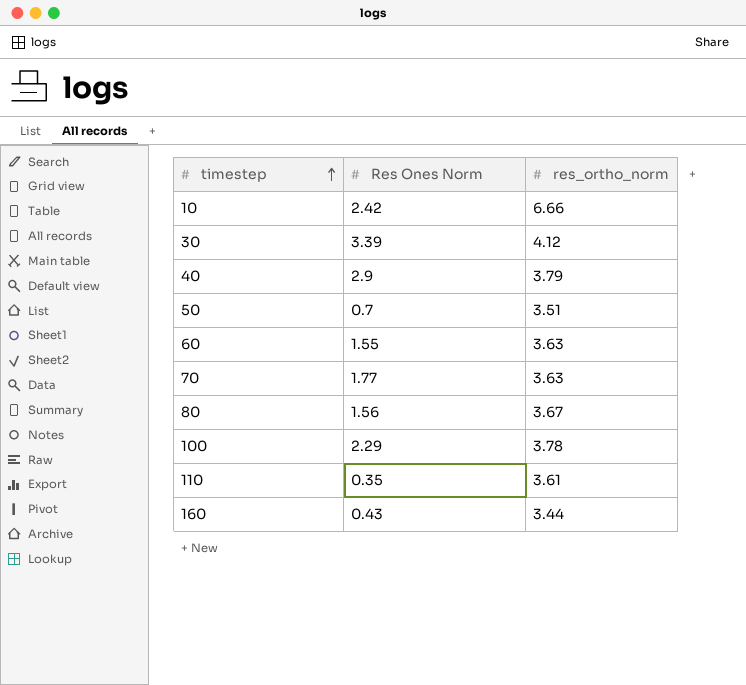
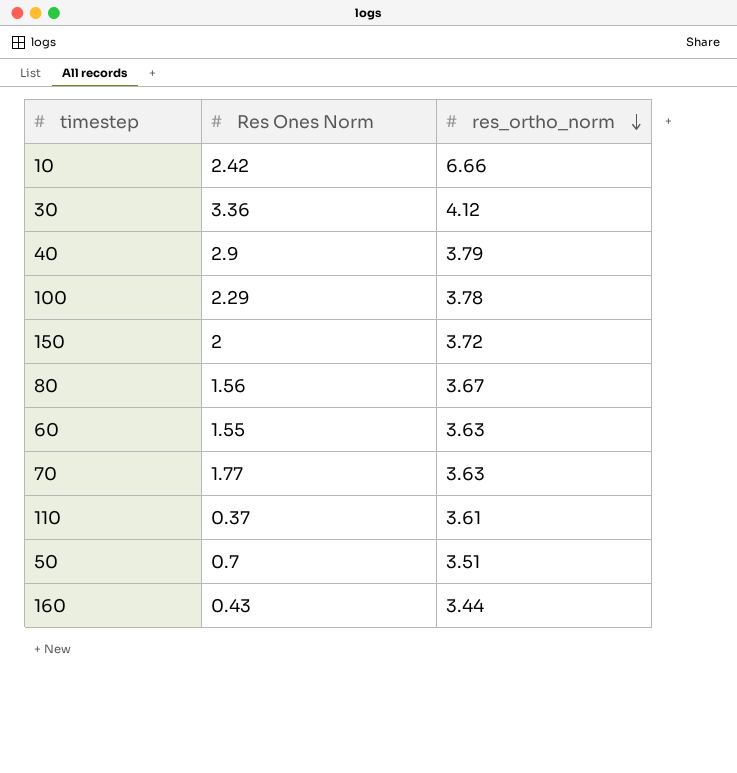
row order: timestep ascending -> res_ortho_norm descending
30 | Res Ones Norm: 3.39 -> 3.36
row 150: none -> 2 | 3.72
110 | Res Ones Norm: 0.35 -> 0.37

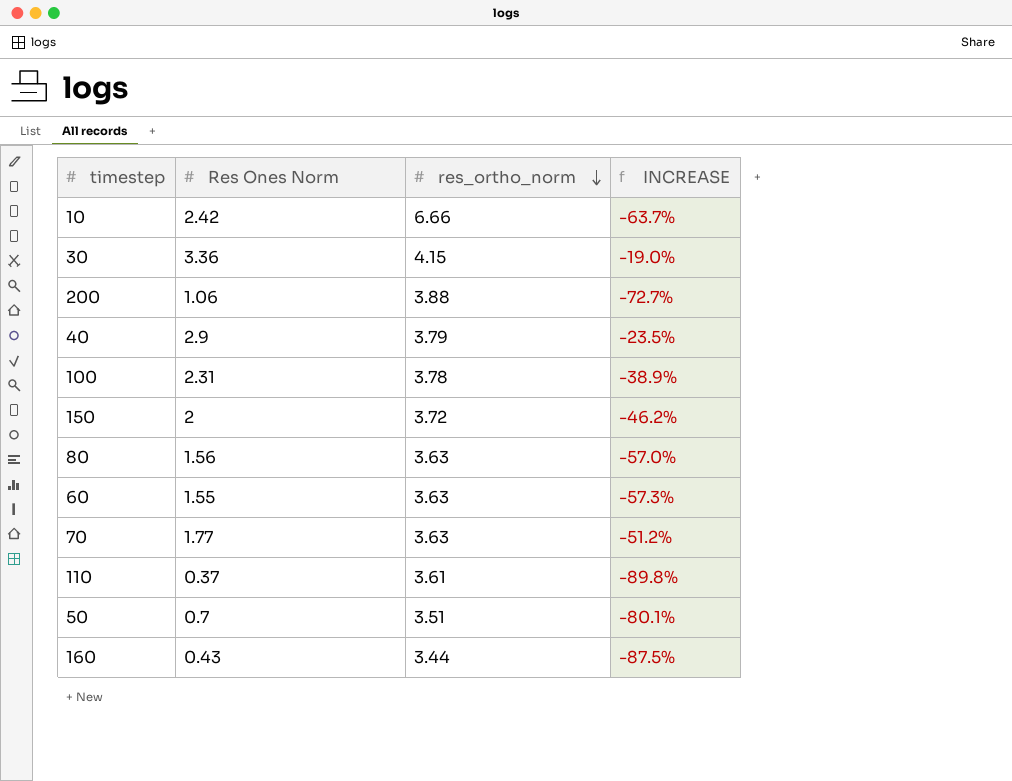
column INCREASE | formula: none -> ([Res Ones Norm] - [res_ortho_norm]) / [res_ortho_norm]
30 | res_ortho_norm: 4.12 -> 4.15
row 200: none -> 1.06 | 3.88 | -72.7%
100 | Res Ones Norm: 2.29 -> 2.31
80 | res_ortho_norm: 3.67 -> 3.63

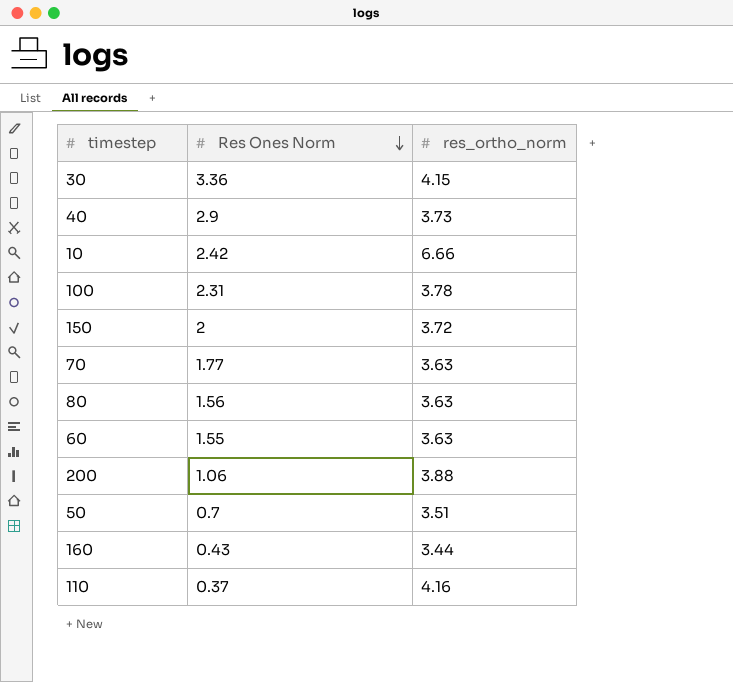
row order: res_ortho_norm descending -> Res Ones Norm descending
column INCREASE | formula: ([Res Ones Norm] - [res_ortho_norm]) / [res_ortho_norm] -> none
40 | res_ortho_norm: 3.79 -> 3.73
110 | res_ortho_norm: 3.61 -> 4.16

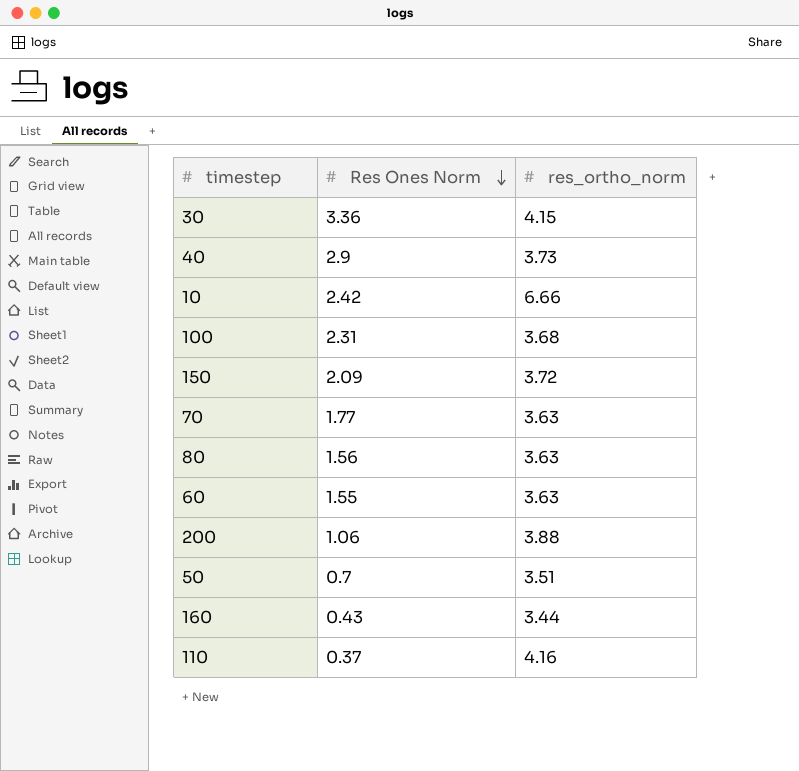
100 | res_ortho_norm: 3.78 -> 3.68
150 | Res Ones Norm: 2 -> 2.09

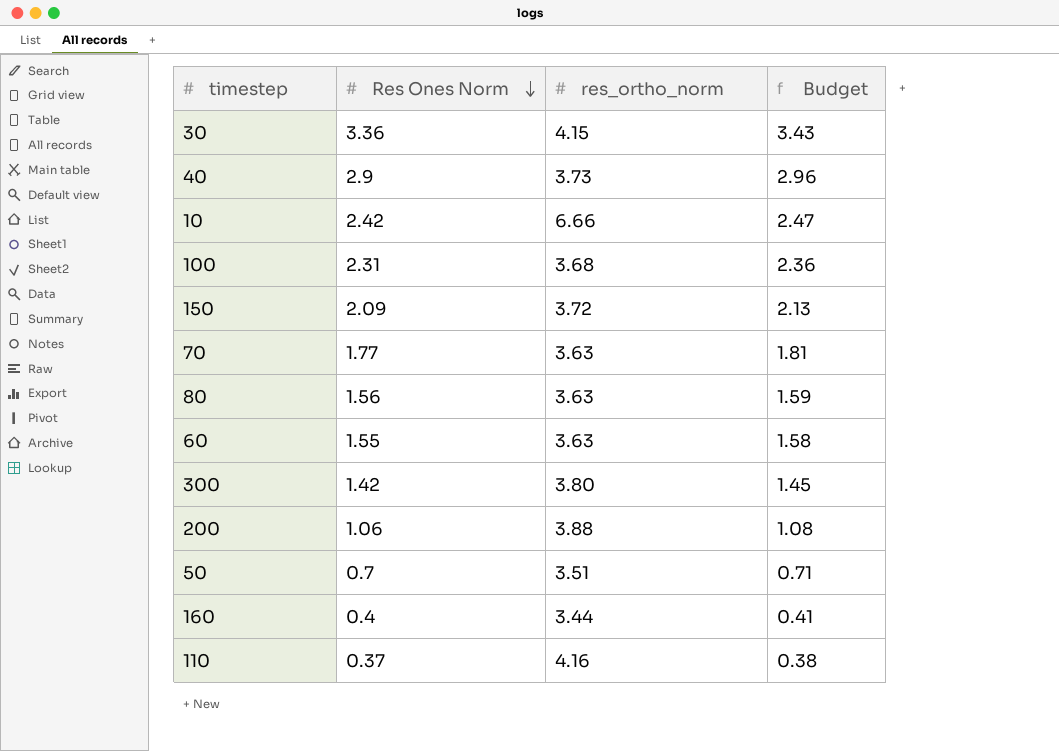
column Budget | formula: none -> [Res Ones Norm] * 1.02
row 300: none -> 1.42 | 3.80 | 1.45
160 | Res Ones Norm: 0.43 -> 0.4

